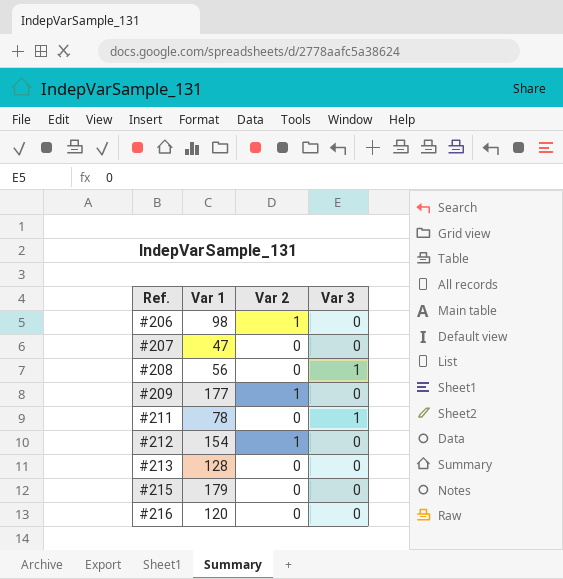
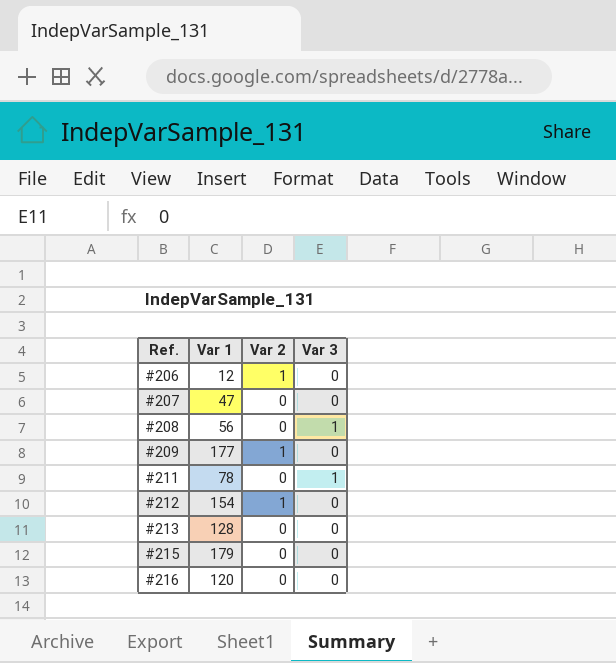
#206 | Var 1: 98 -> 12

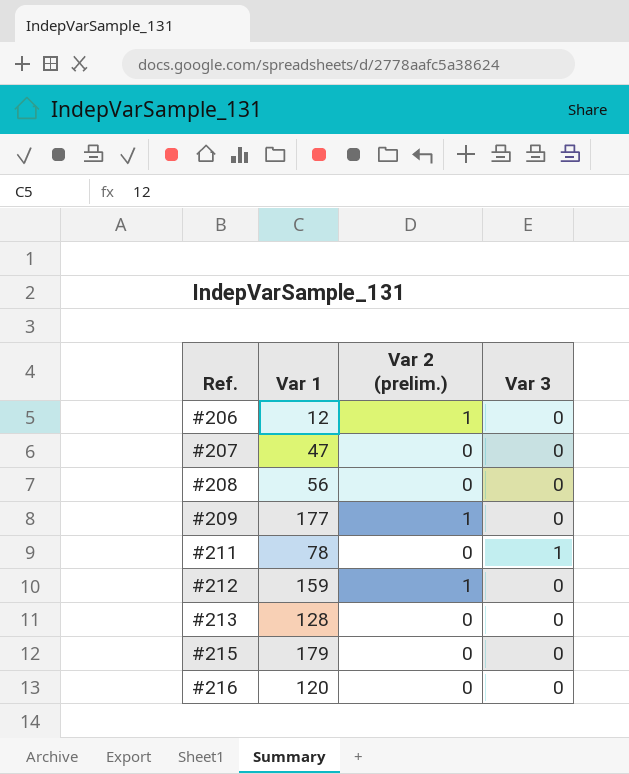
column name: Var 2 -> Var 2 (prelim.)
#208 | Var 3: 1 -> 0
#212 | Var 1: 154 -> 159

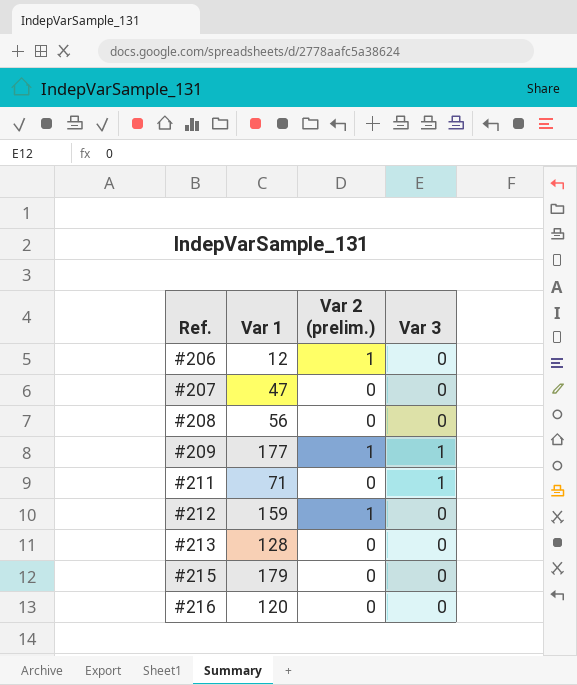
#209 | Var 3: 0 -> 1
#211 | Var 1: 78 -> 71

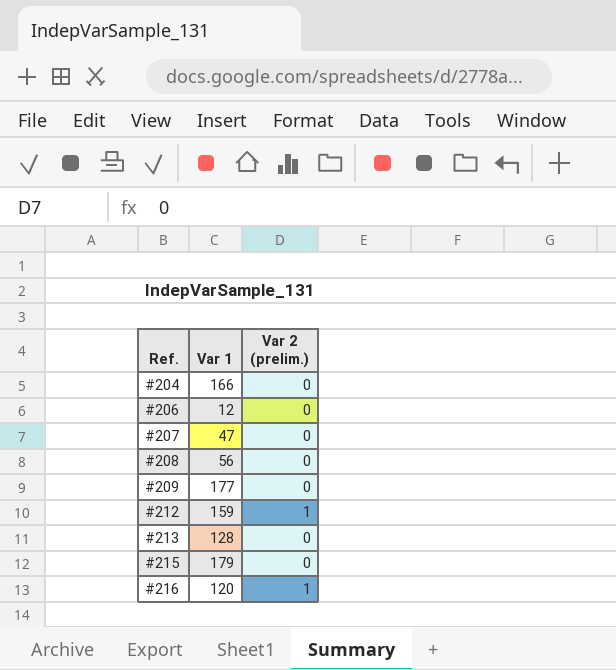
column Var 3 | position: 4 -> none
row #211: 71 | 0 | 1 -> none
row #204: none -> 166 | 0
#206 | Var 2 (prelim.): 1 -> 0
#209 | Var 2 (prelim.): 1 -> 0
#216 | Var 2 (prelim.): 0 -> 1

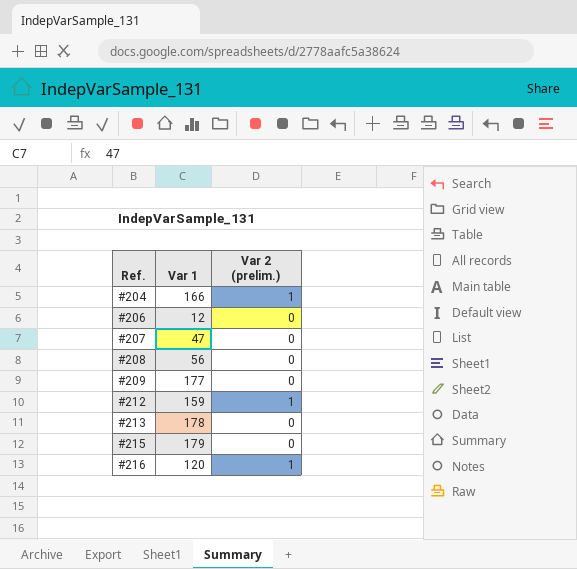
#204 | Var 2 (prelim.): 0 -> 1
#213 | Var 1: 128 -> 178

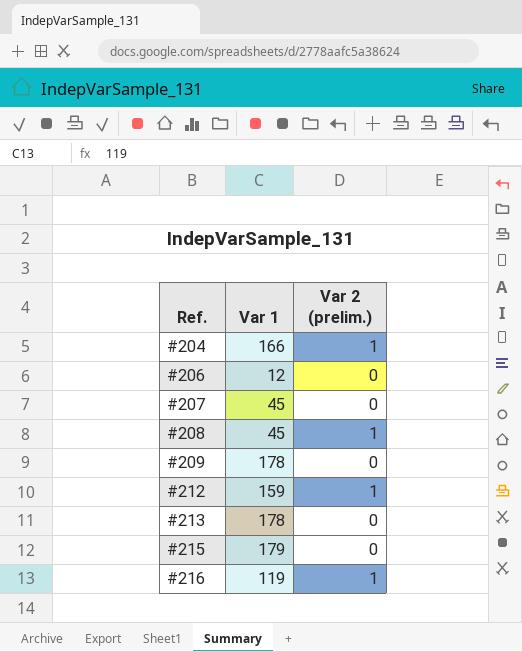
#207 | Var 1: 47 -> 45
#208 | Var 1: 56 -> 45
#208 | Var 2 (prelim.): 0 -> 1
#209 | Var 1: 177 -> 178
#216 | Var 1: 120 -> 119

